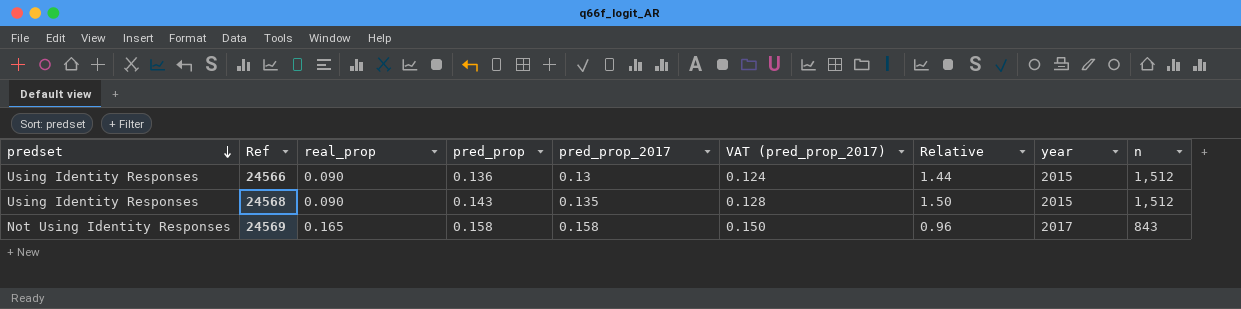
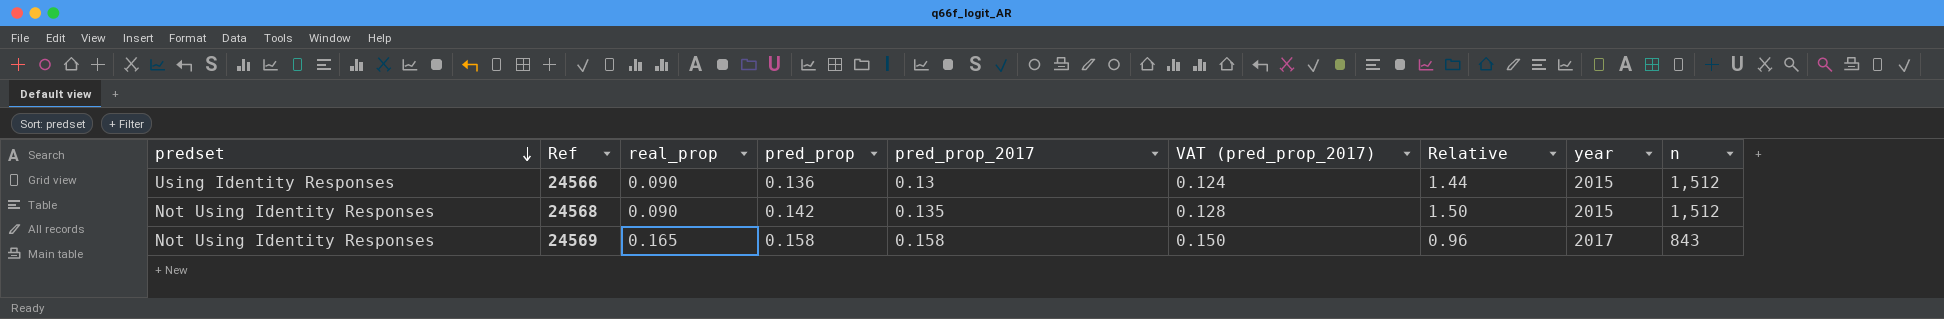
24568 | predset: Using Identity Responses -> Not Using Identity Responses
24568 | pred_prop: 0.143 -> 0.142

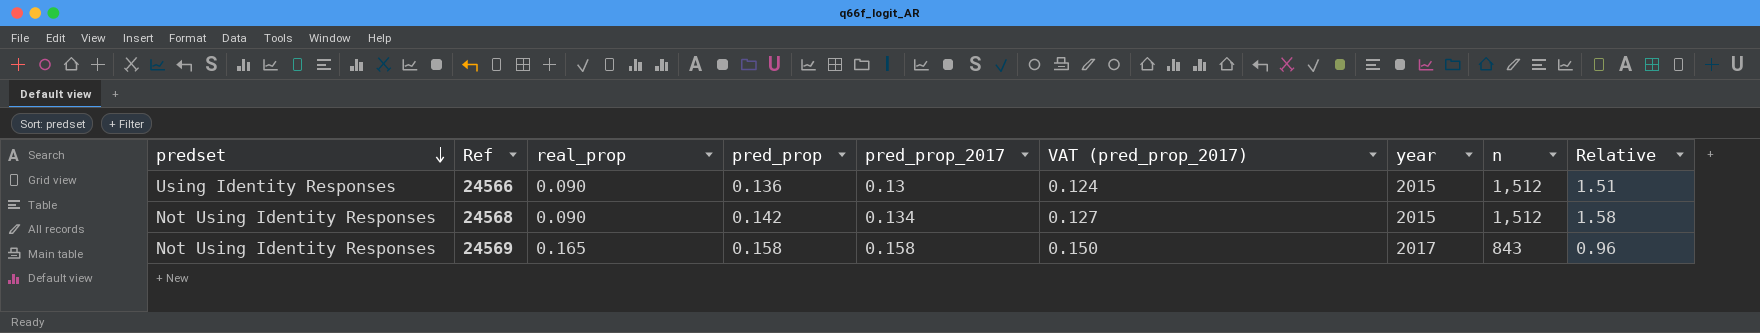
column Relative | formula: [pred_prop_2017] / [real_prop] -> [pred_prop] / [real_prop]
column Relative | position: 7 -> 9
24568 | pred_prop_2017: 0.135 -> 0.134
24568 | VAT (pred_prop_2017): 0.128 -> 0.127

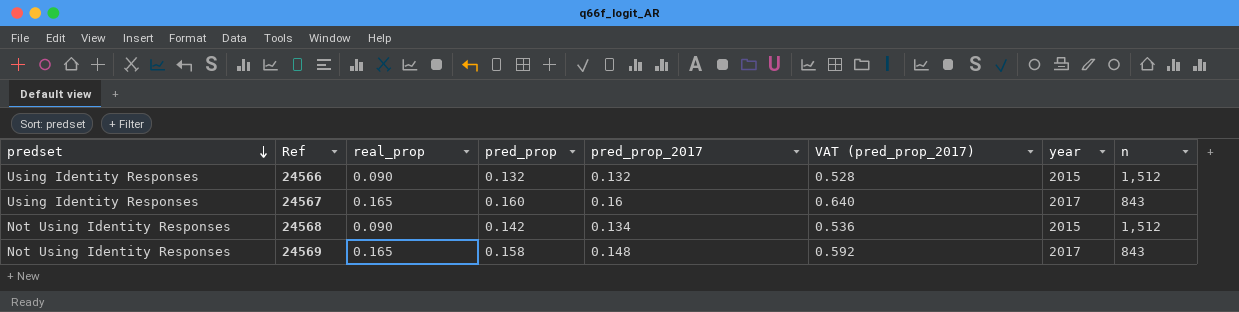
column Relative | formula: [pred_prop] / [real_prop] -> none
column VAT (pred_prop_2017) | formula: [pred_prop_2017] * 0.95 -> [pred_prop_2017] * 4
24566 | pred_prop: 0.136 -> 0.132
24566 | pred_prop_2017: 0.13 -> 0.132
row 24567: none -> Using Identity Responses | 0.165 | 0.160 | 0.16 | 0.640 | 2017 | 843
24569 | pred_prop_2017: 0.158 -> 0.148

